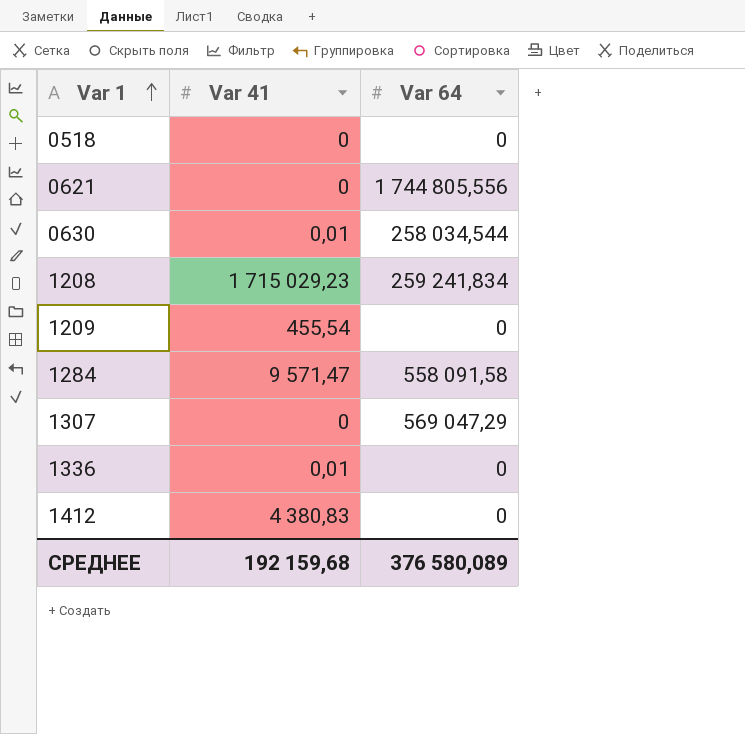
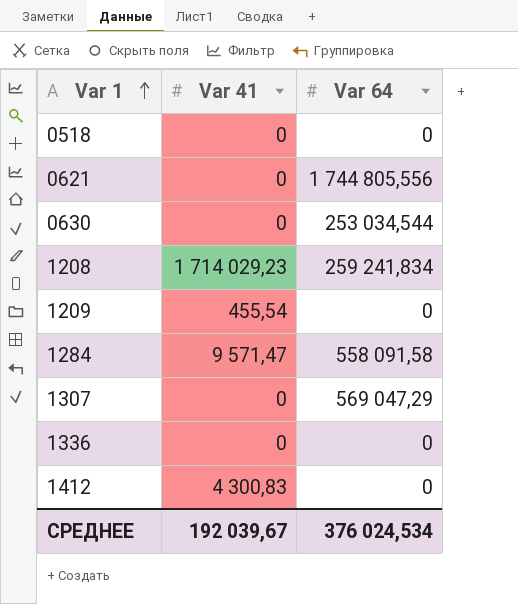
0630 | Var 41: 0,01 -> 0
0630 | Var 64: 258 034,544 -> 253 034,544
1208 | Var 41: 1 715 029,23 -> 1 714 029,23
1336 | Var 41: 0,01 -> 0
1412 | Var 41: 4 380,83 -> 4 300,83
СРЕДНЕЕ | Var 41: 192 159,68 -> 192 039,67
СРЕДНЕЕ | Var 64: 376 580,089 -> 376 024,534

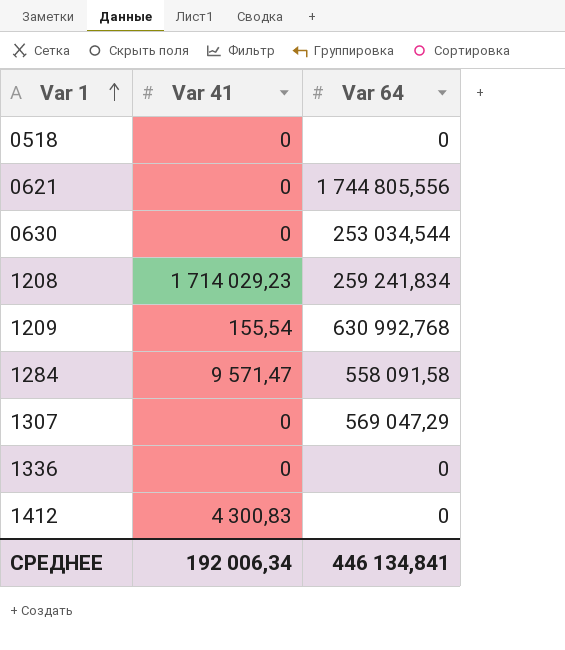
1209 | Var 41: 455,54 -> 155,54
1209 | Var 64: 0 -> 630 992,768
СРЕДНЕЕ | Var 41: 192 039,67 -> 192 006,34
СРЕДНЕЕ | Var 64: 376 024,534 -> 446 134,841

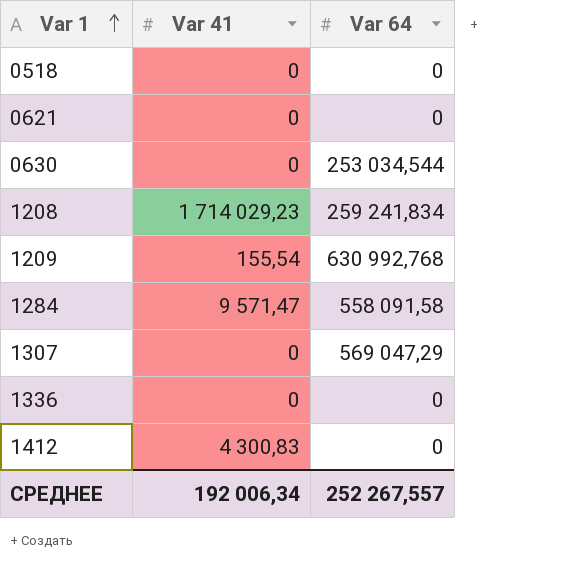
0621 | Var 64: 1 744 805,556 -> 0
СРЕДНЕЕ | Var 64: 446 134,841 -> 252 267,557

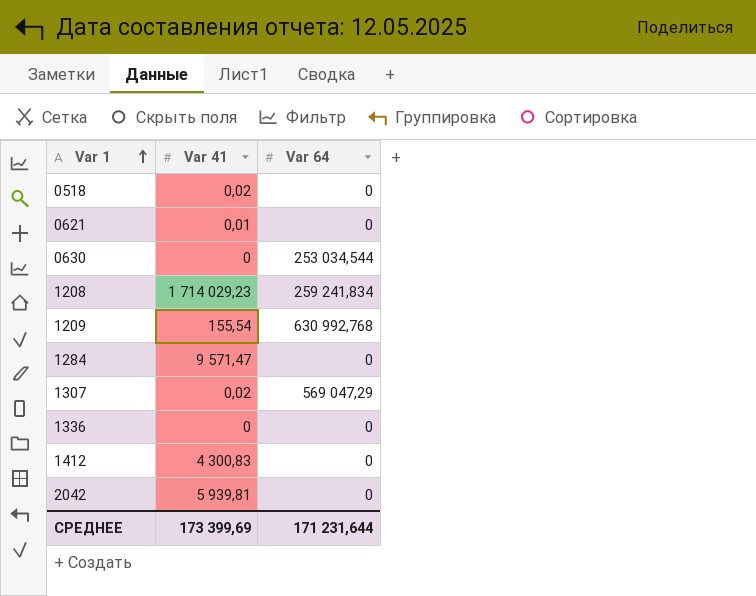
0518 | Var 41: 0 -> 0,02
0621 | Var 41: 0 -> 0,01
1284 | Var 64: 558 091,58 -> 0
1307 | Var 41: 0 -> 0,02
row 2042: none -> 5 939,81 | 0
СРЕДНЕЕ | Var 41: 192 006,34 -> 173 399,69
СРЕДНЕЕ | Var 64: 252 267,557 -> 171 231,644

